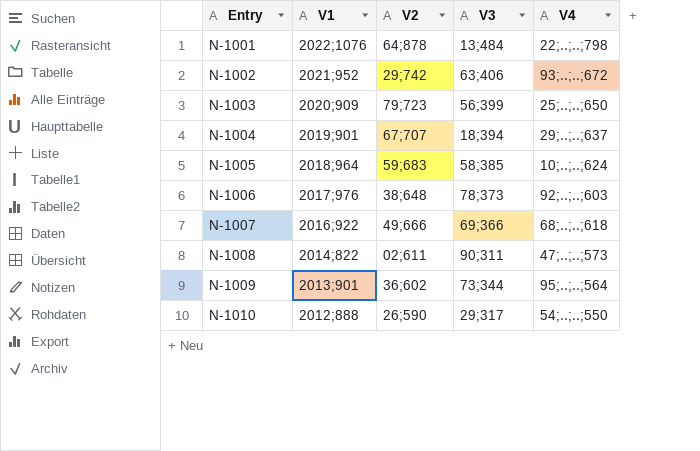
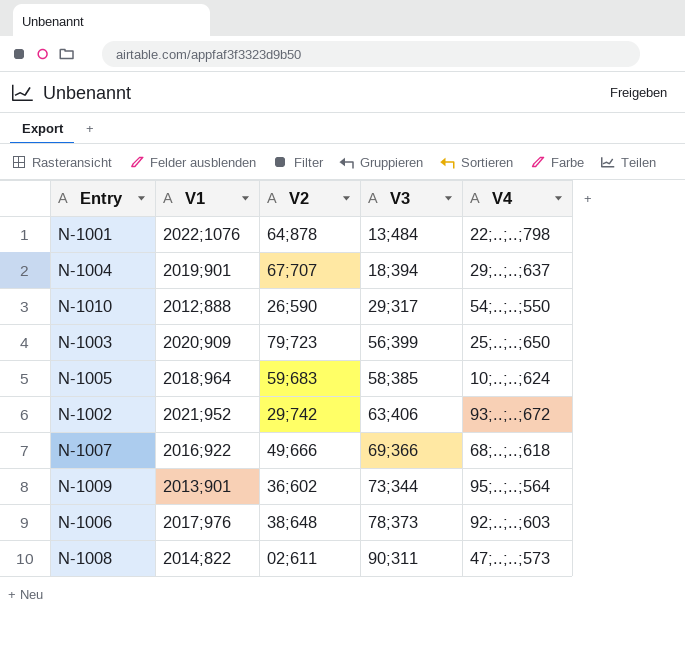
row order: Entry ascending -> V3 ascending

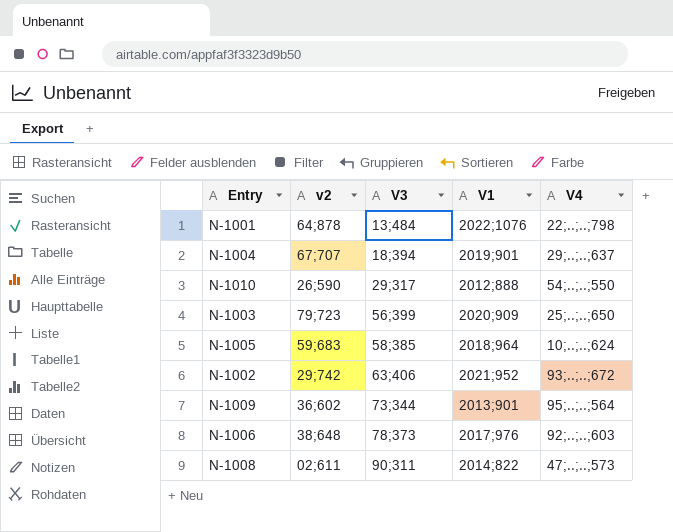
column name: V2 -> v2
column V1 | position: 2 -> 4
row N-1007: 2016;922 | 49;666 | 69;366 | 68;..;..;618 -> none

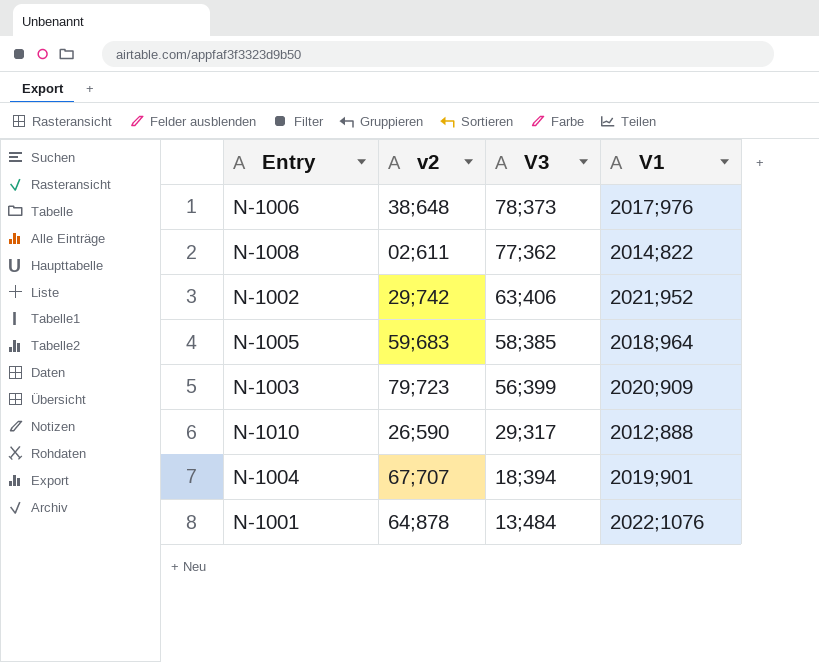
row order: V3 ascending -> V3 descending
column V4 | position: 5 -> none
row N-1009: 36;602 | 73;344 | 2013;901 | 95;..;..;564 -> none
N-1008 | V3: 90;311 -> 77;362

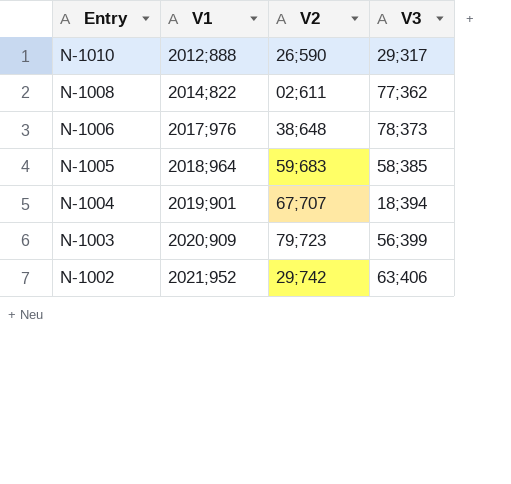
row order: V3 descending -> Entry descending
column V1 | position: 4 -> 2
column name: v2 -> V2
row N-1001: 64;878 | 13;484 | 2022;1076 -> none

